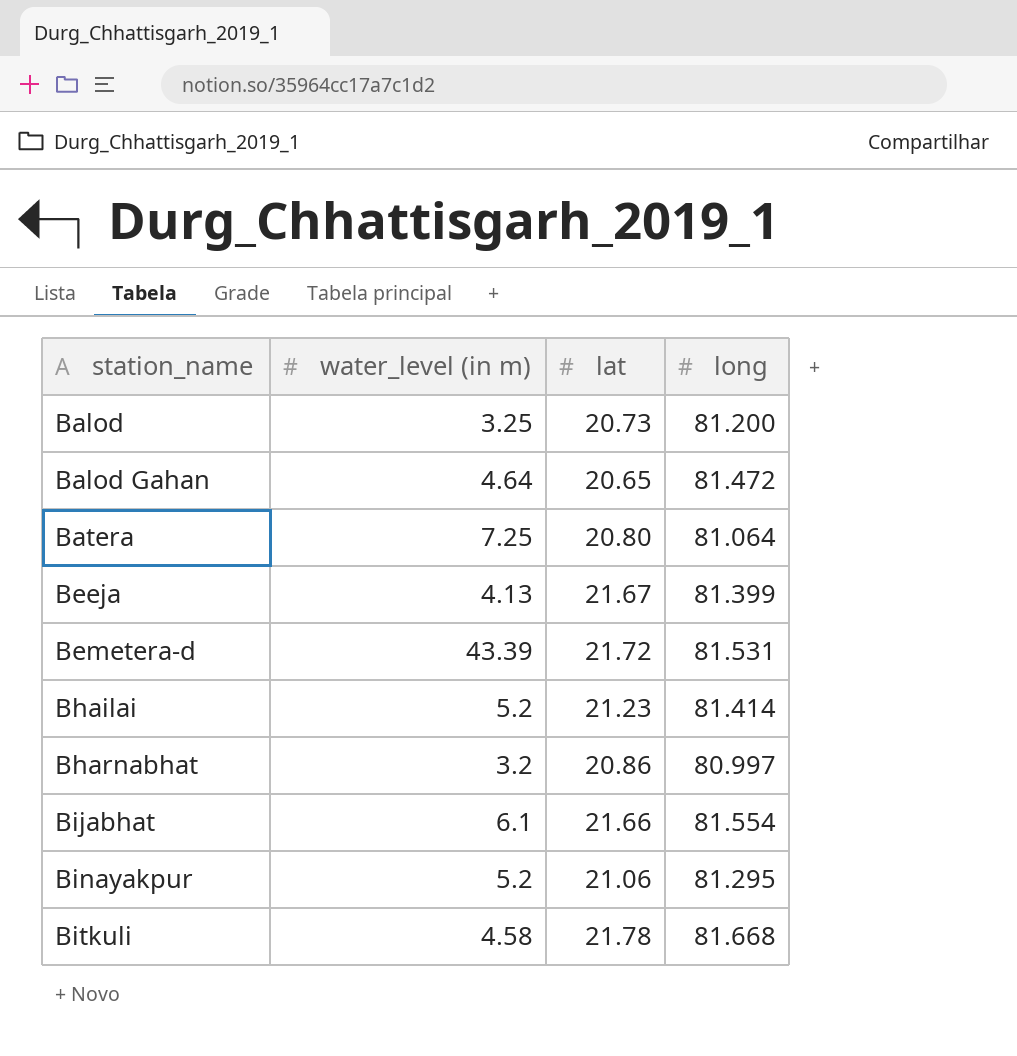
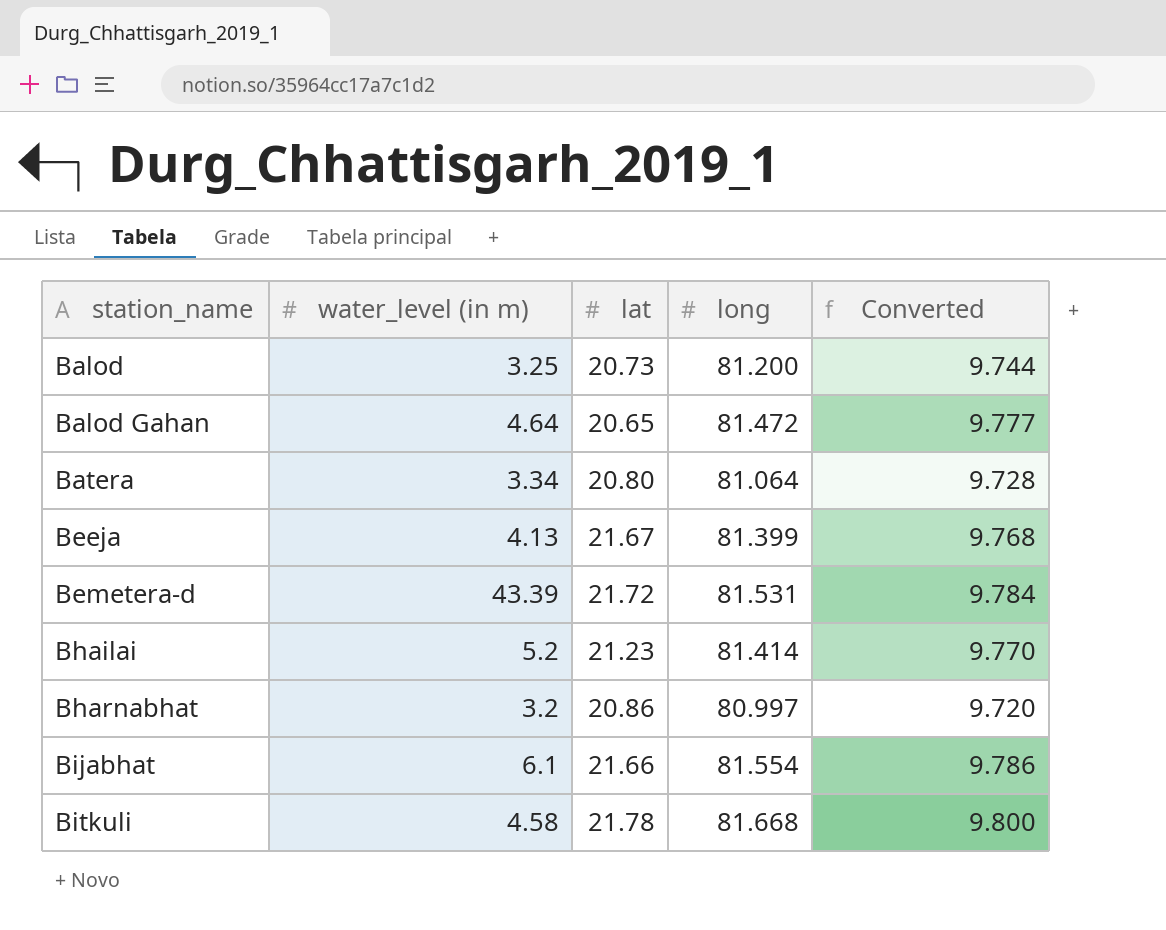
column Converted | formula: none -> [long] * 0.12
row Binayakpur: 5.2 | 21.06 | 81.295 -> none
Batera | water_level (in m): 7.25 -> 3.34

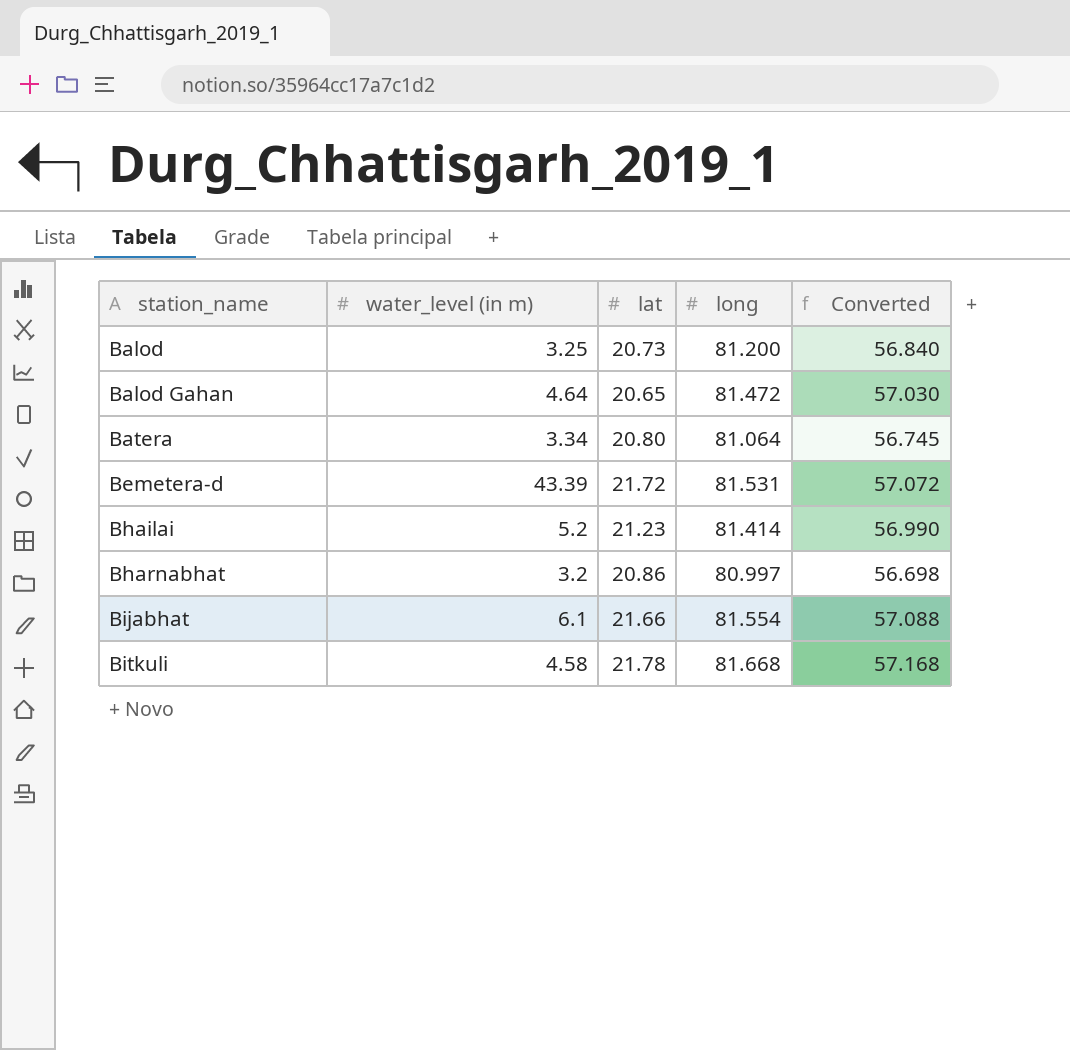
column Converted | formula: [long] * 0.12 -> [long] * 0.7
row Beeja: 4.13 | 21.67 | 81.399 | 9.768 -> none

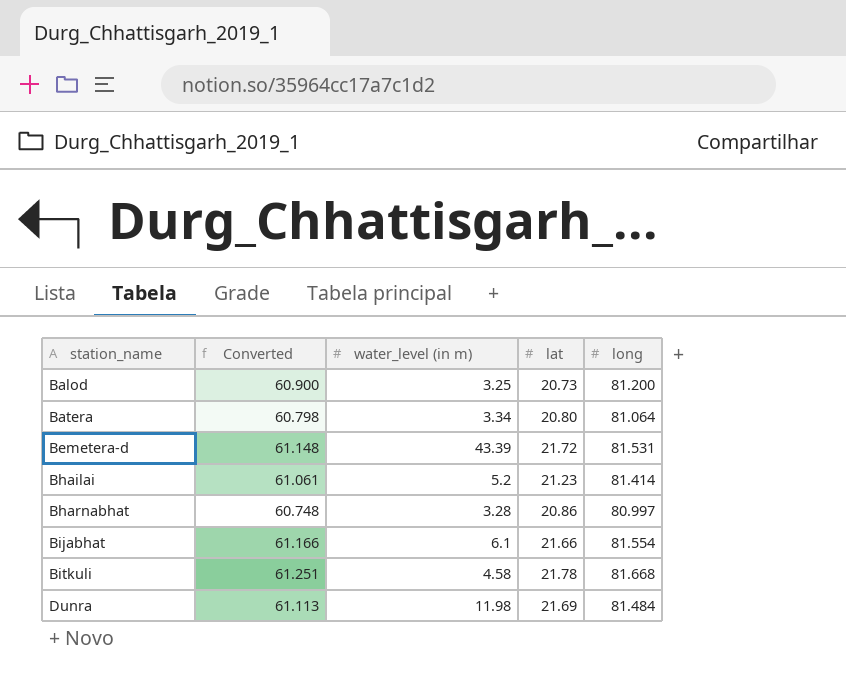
column Converted | formula: [long] * 0.7 -> [long] * 0.75
column Converted | position: 5 -> 2
row Balod Gahan: 4.64 | 20.65 | 81.472 | 57.030 -> none
Bharnabhat | water_level (in m): 3.2 -> 3.28
row Dunra: none -> 61.113 | 11.98 | 21.69 | 81.484

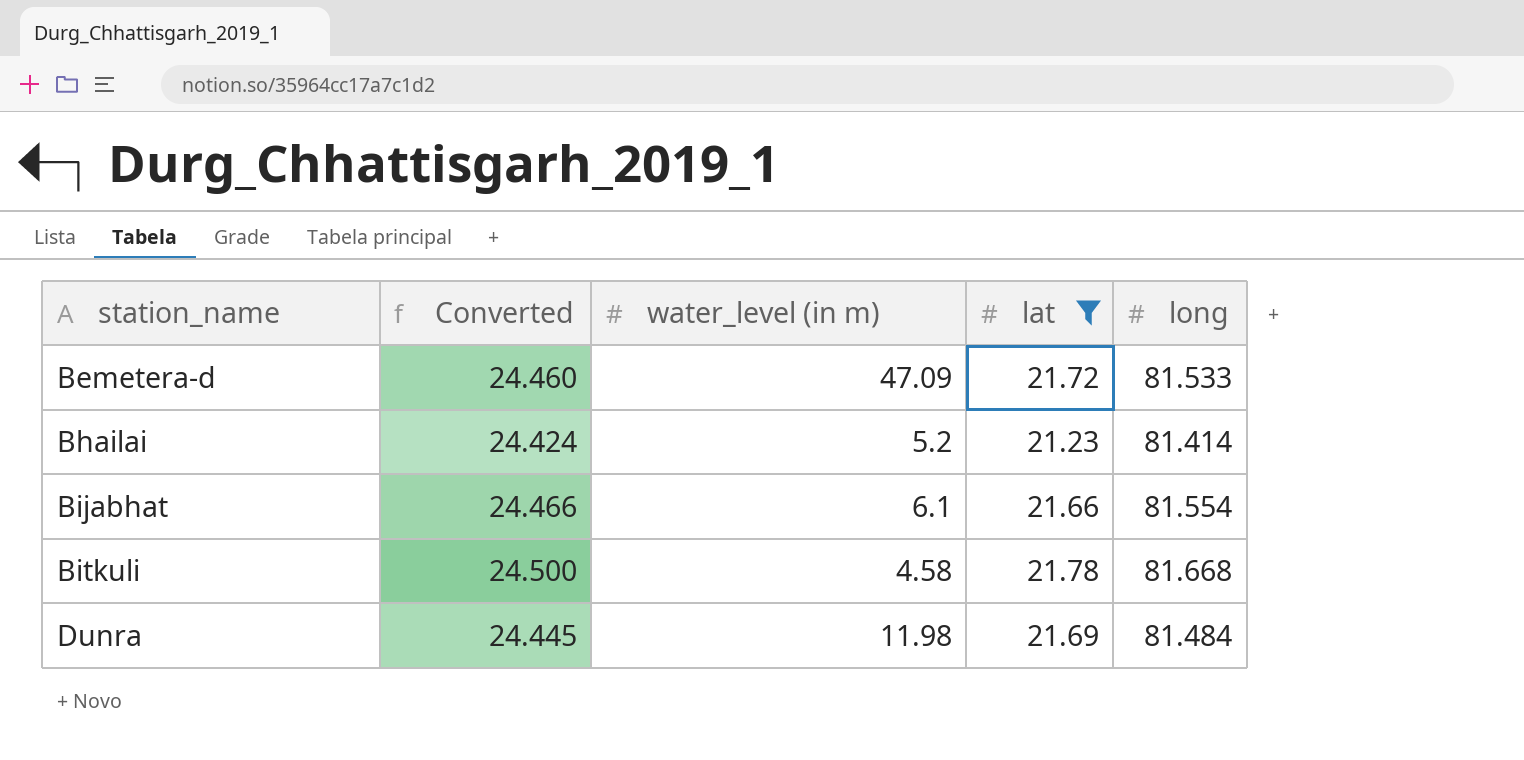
filter: none -> lat >= 21.23
column Converted | formula: [long] * 0.75 -> [long] * 0.3
Bemetera-d | water_level (in m): 43.39 -> 47.09
Bemetera-d | long: 81.531 -> 81.533

